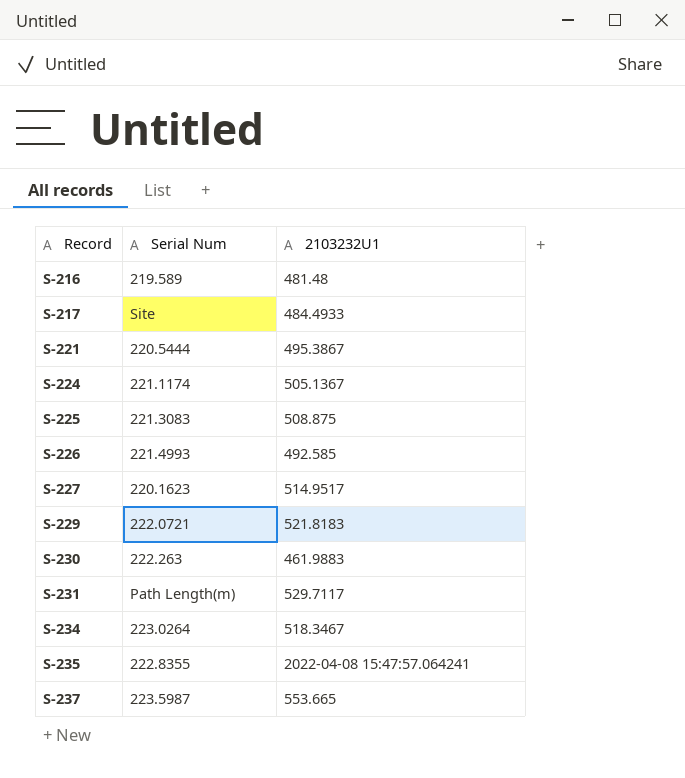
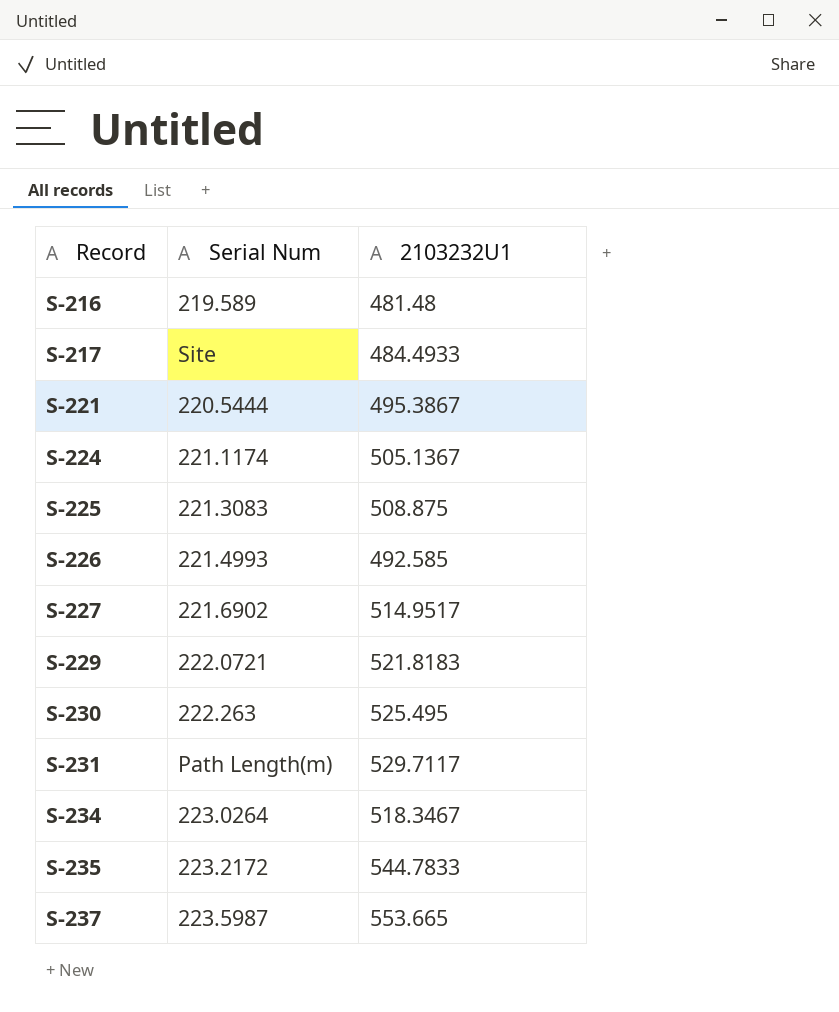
S-227 | Serial Num: 220.1623 -> 221.6902
S-230 | 2103232U1: 461.9883 -> 525.495
S-235 | Serial Num: 222.8355 -> 223.2172
S-235 | 2103232U1: 2022-04-08 15:47:57.064241 -> 544.7833

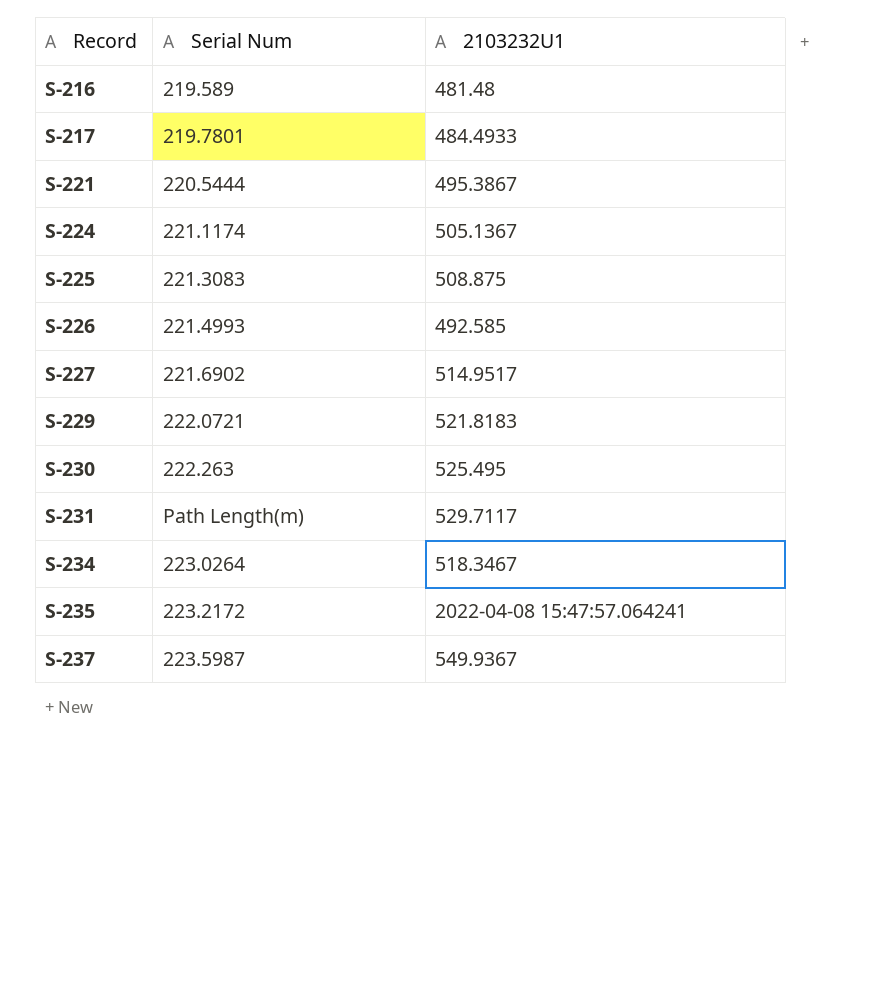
S-217 | Serial Num: Site -> 219.7801
S-235 | 2103232U1: 544.7833 -> 2022-04-08 15:47:57.064241
S-237 | 2103232U1: 553.665 -> 549.9367

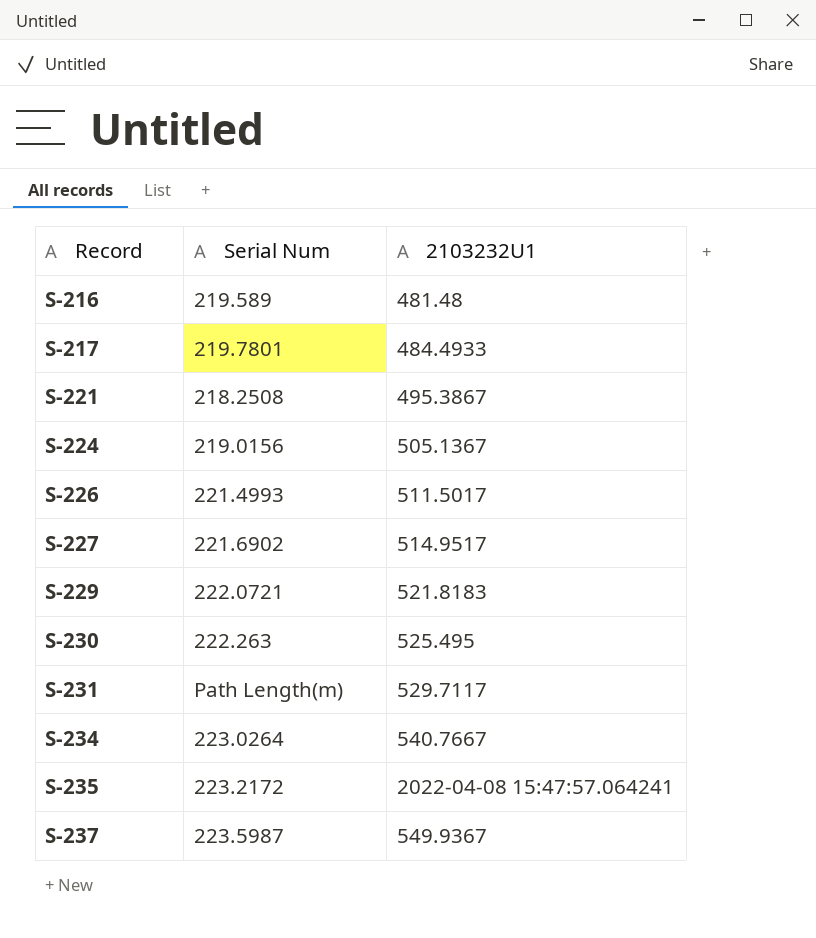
row S-225: 221.3083 | 508.875 -> none
S-221 | Serial Num: 220.5444 -> 218.2508
S-224 | Serial Num: 221.1174 -> 219.0156
S-226 | 2103232U1: 492.585 -> 511.5017
S-234 | 2103232U1: 518.3467 -> 540.7667

